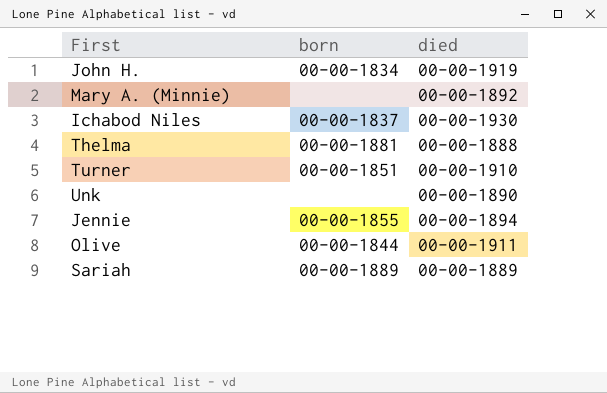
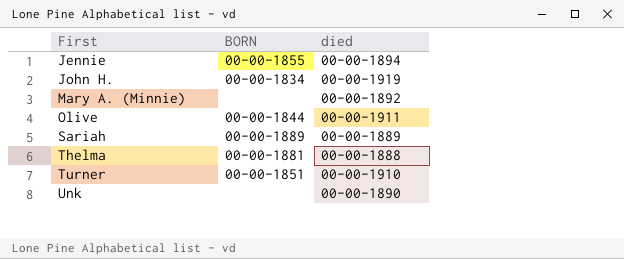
row order: none -> First ascending
column name: born -> BORN
row Ichabod Niles: 00-00-1837 | 00-00-1930 -> none

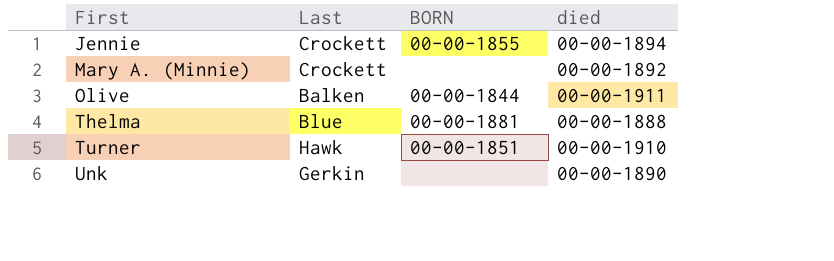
column Last | position: none -> 2
row John H.: 00-00-1834 | 00-00-1919 -> none
row Sariah: 00-00-1889 | 00-00-1889 -> none

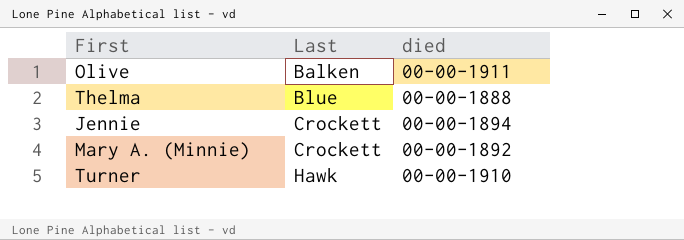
row order: First ascending -> Last ascending
column BORN | position: 3 -> none
row Unk: Gerkin | none | 00-00-1890 -> none

